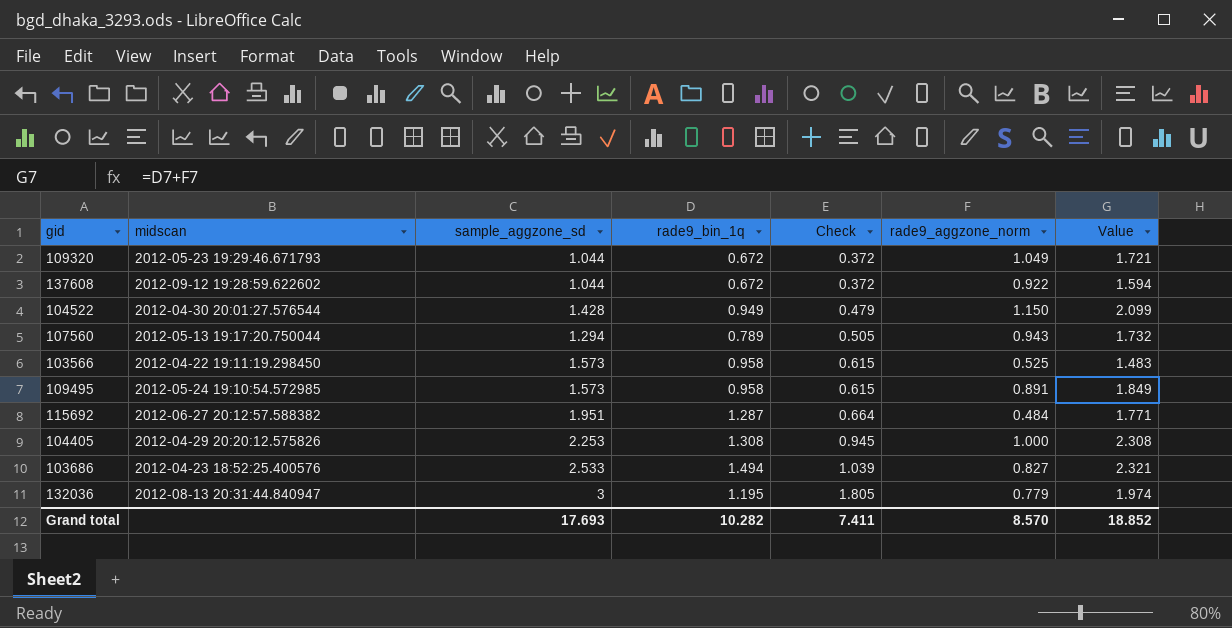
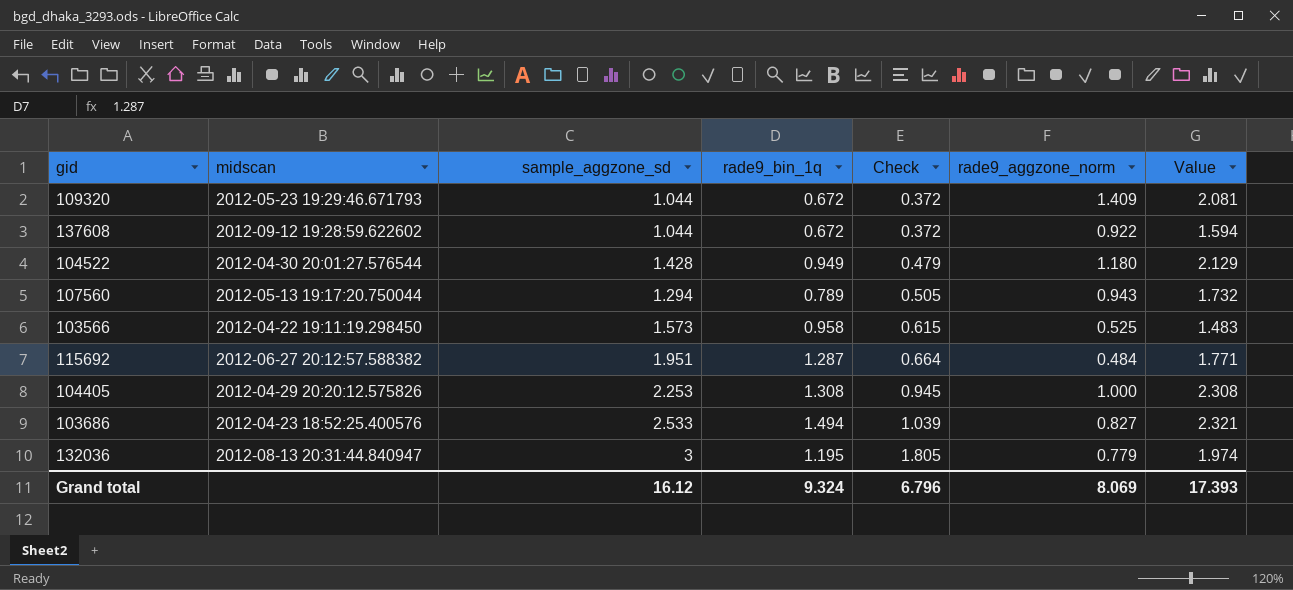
row 109495: 2012-05-24 19:10:54.572985 | 1.573 | 0.958 | 0.615 | 0.891 | 1.849 -> none
109320 | rade9_aggzone_norm: 1.049 -> 1.409
109320 | Value: 1.721 -> 2.081
104522 | rade9_aggzone_norm: 1.150 -> 1.180
104522 | Value: 2.099 -> 2.129
Grand total | sample_aggzone_sd: 17.693 -> 16.12
Grand total | rade9_bin_1q: 10.282 -> 9.324
Grand total | Check: 7.411 -> 6.796
Grand total | rade9_aggzone_norm: 8.570 -> 8.069
Grand total | Value: 18.852 -> 17.393

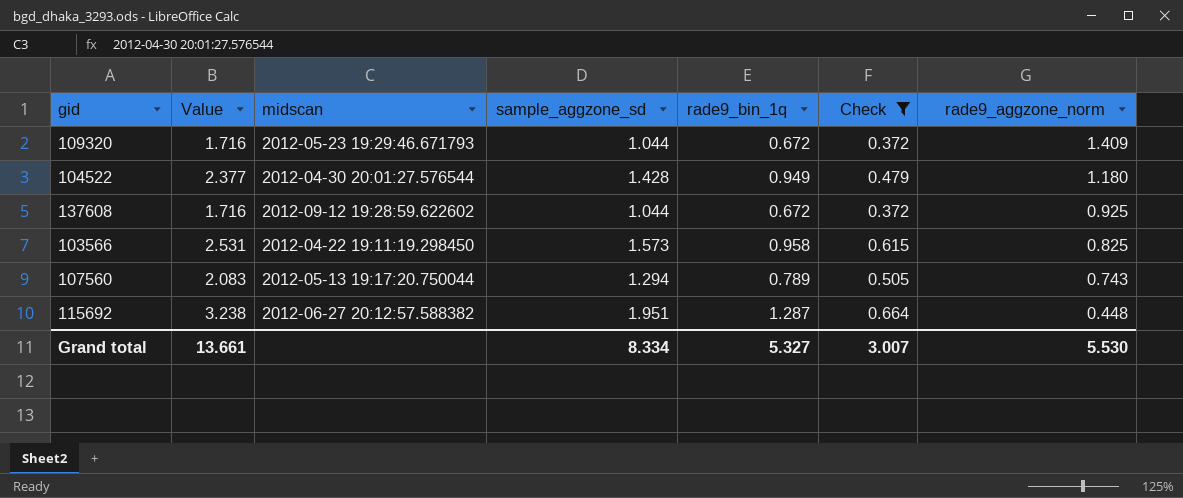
filter: none -> Check <= 0.664
row order: Check ascending -> rade9_aggzone_norm descending
column Value | formula: [rade9_bin_1q] + [rade9_aggzone_norm] -> [sample_aggzone_sd] + [rade9_bin_1q]
column Value | position: 7 -> 2
137608 | rade9_aggzone_norm: 0.922 -> 0.925
103566 | rade9_aggzone_norm: 0.525 -> 0.825
107560 | rade9_aggzone_norm: 0.943 -> 0.743
115692 | rade9_aggzone_norm: 0.484 -> 0.448
Grand total | Value: 17.393 -> 13.661
Grand total | sample_aggzone_sd: 16.12 -> 8.334
Grand total | rade9_bin_1q: 9.324 -> 5.327
Grand total | Check: 6.796 -> 3.007
Grand total | rade9_aggzone_norm: 8.069 -> 5.530

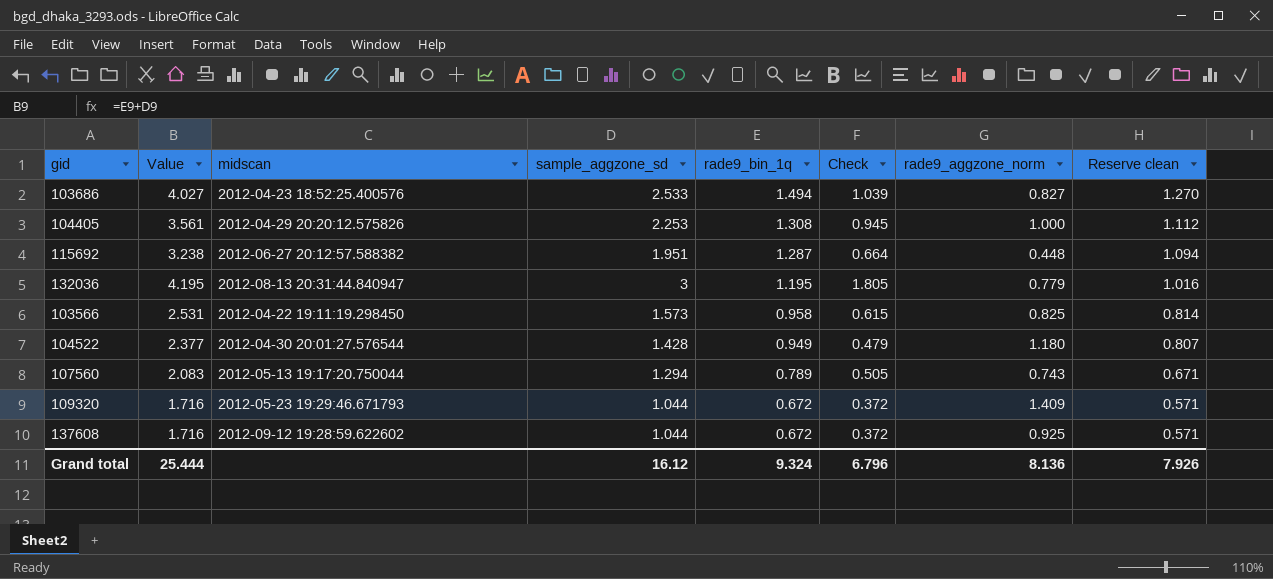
filter: Check <= 0.664 -> none
row order: rade9_aggzone_norm descending -> rade9_bin_1q descending
column Reserve clean | formula: none -> [rade9_bin_1q] * 0.85
Grand total | Value: 13.661 -> 25.444
Grand total | sample_aggzone_sd: 8.334 -> 16.12
Grand total | rade9_bin_1q: 5.327 -> 9.324
Grand total | Check: 3.007 -> 6.796
Grand total | rade9_aggzone_norm: 5.530 -> 8.136

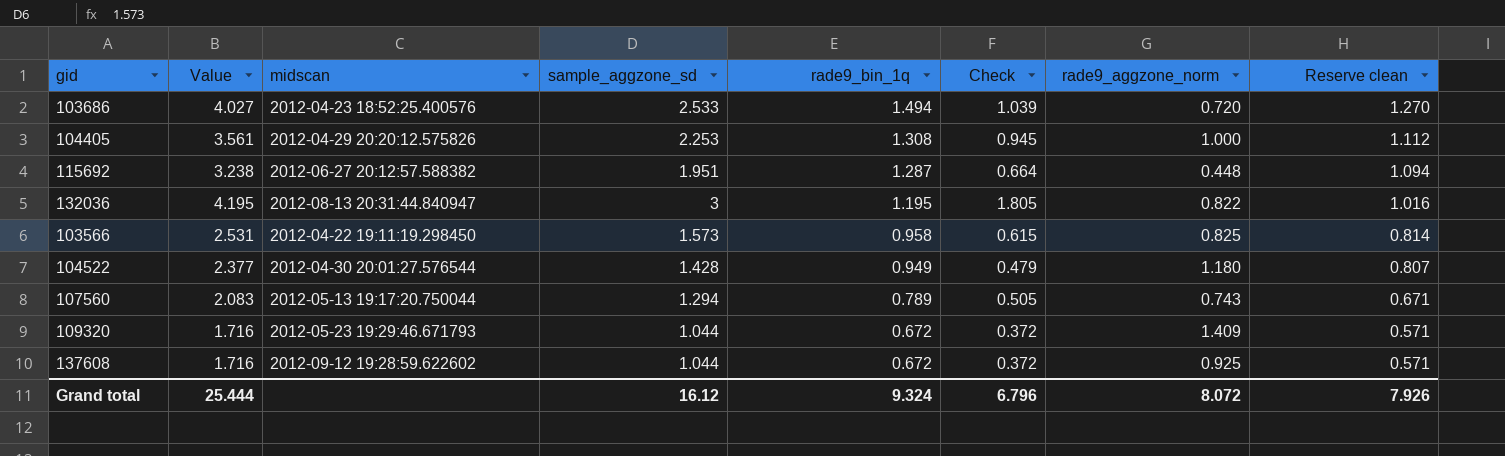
103686 | rade9_aggzone_norm: 0.827 -> 0.720
132036 | rade9_aggzone_norm: 0.779 -> 0.822
Grand total | rade9_aggzone_norm: 8.136 -> 8.072

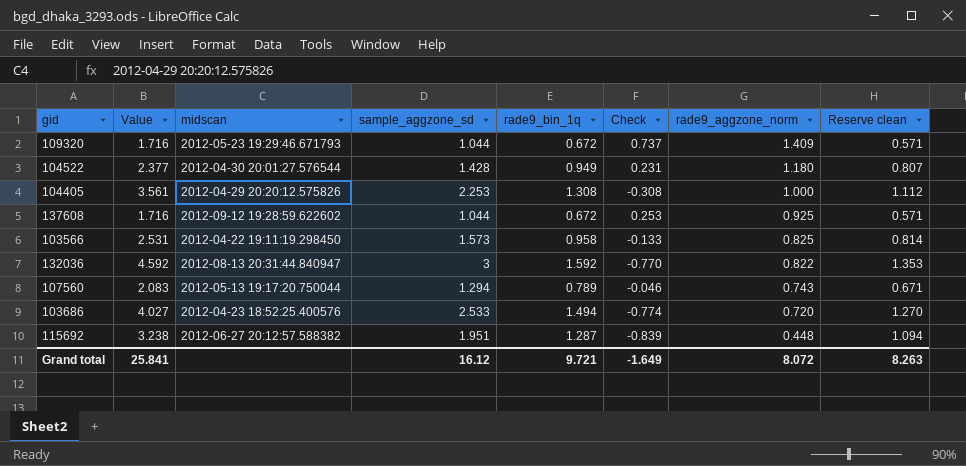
row order: rade9_bin_1q descending -> rade9_aggzone_norm descending
column Check | formula: [sample_aggzone_sd] - [rade9_bin_1q] -> [rade9_aggzone_norm] - [rade9_bin_1q]
132036 | Value: 4.195 -> 4.592
132036 | rade9_bin_1q: 1.195 -> 1.592
132036 | Reserve clean: 1.016 -> 1.353
Grand total | Value: 25.444 -> 25.841
Grand total | rade9_bin_1q: 9.324 -> 9.721
Grand total | Check: 6.796 -> -1.649
Grand total | Reserve clean: 7.926 -> 8.263

